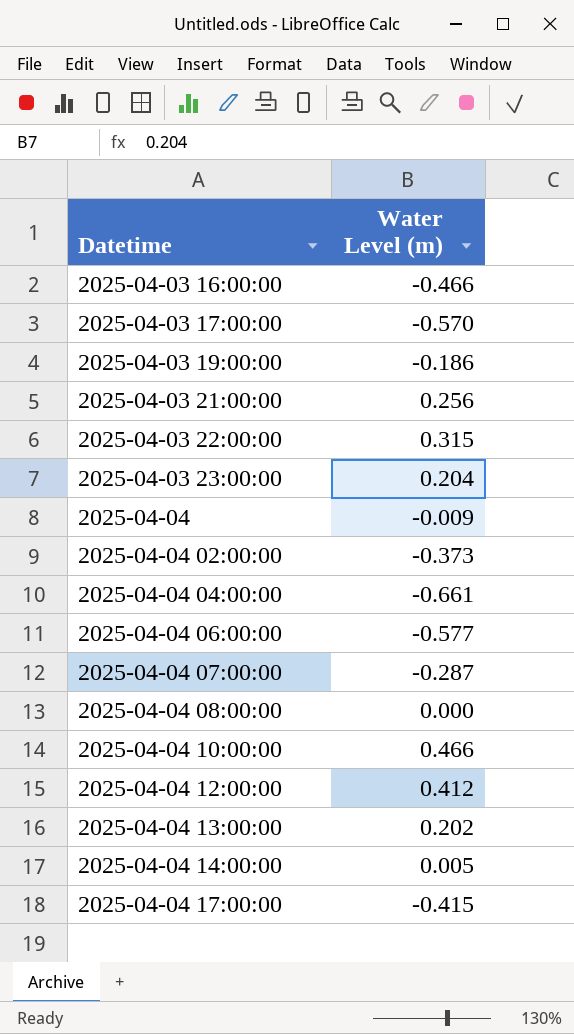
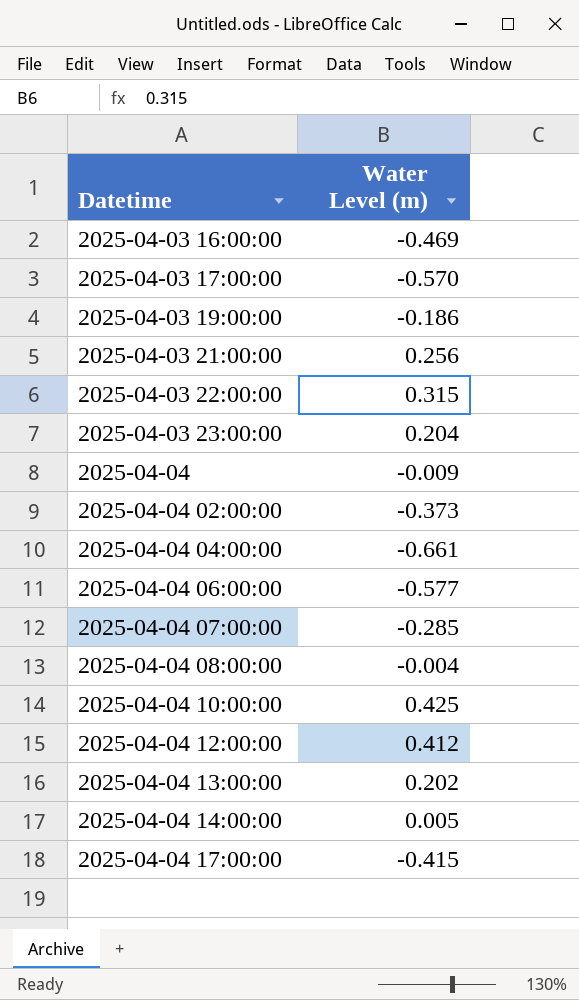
2025-04-03 16:00:00 | Water Level (m): -0.466 -> -0.469
2025-04-04 07:00:00 | Water Level (m): -0.287 -> -0.285
2025-04-04 08:00:00 | Water Level (m): 0.000 -> -0.004
2025-04-04 10:00:00 | Water Level (m): 0.466 -> 0.425

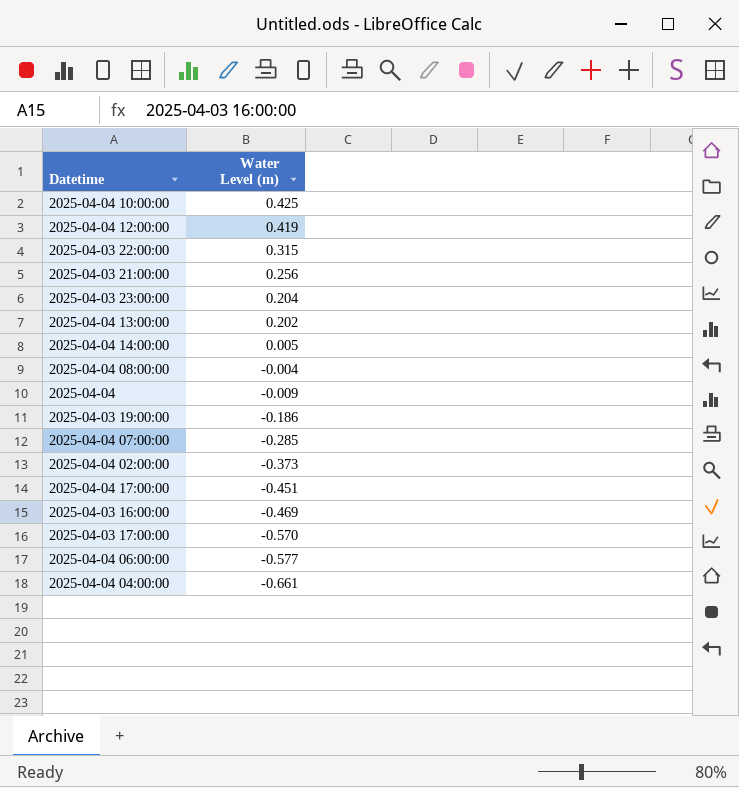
row order: Datetime ascending -> Water Level (m) descending
2025-04-04 12:00:00 | Water Level (m): 0.412 -> 0.419
2025-04-04 17:00:00 | Water Level (m): -0.415 -> -0.451

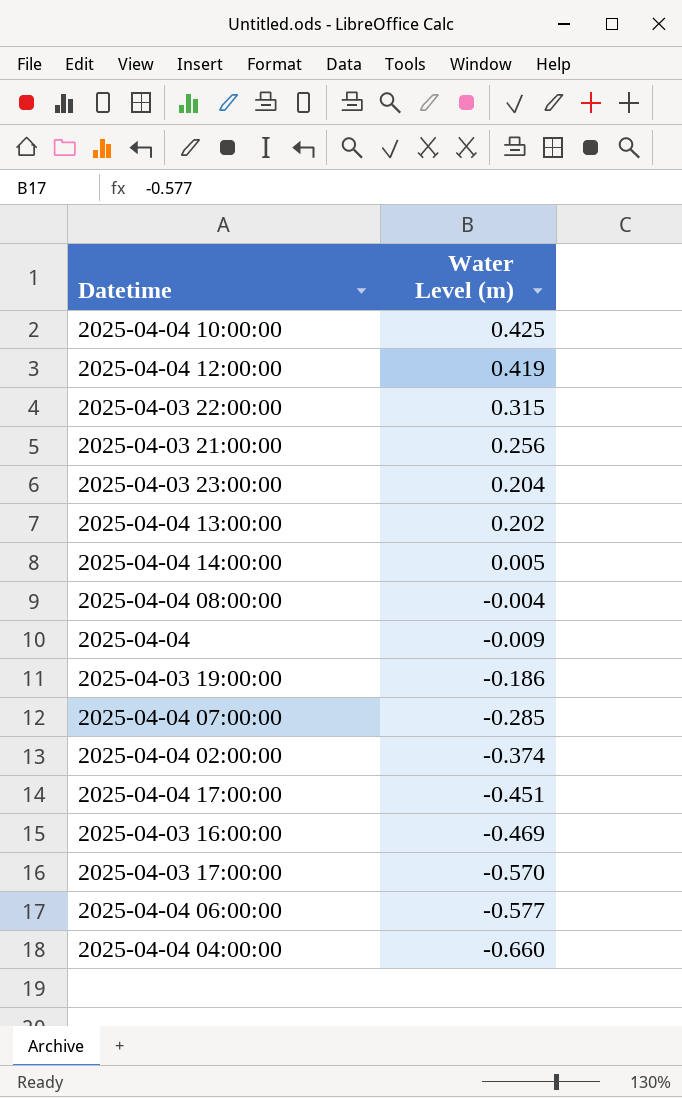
2025-04-04 02:00:00 | Water Level (m): -0.373 -> -0.374
2025-04-04 04:00:00 | Water Level (m): -0.661 -> -0.660

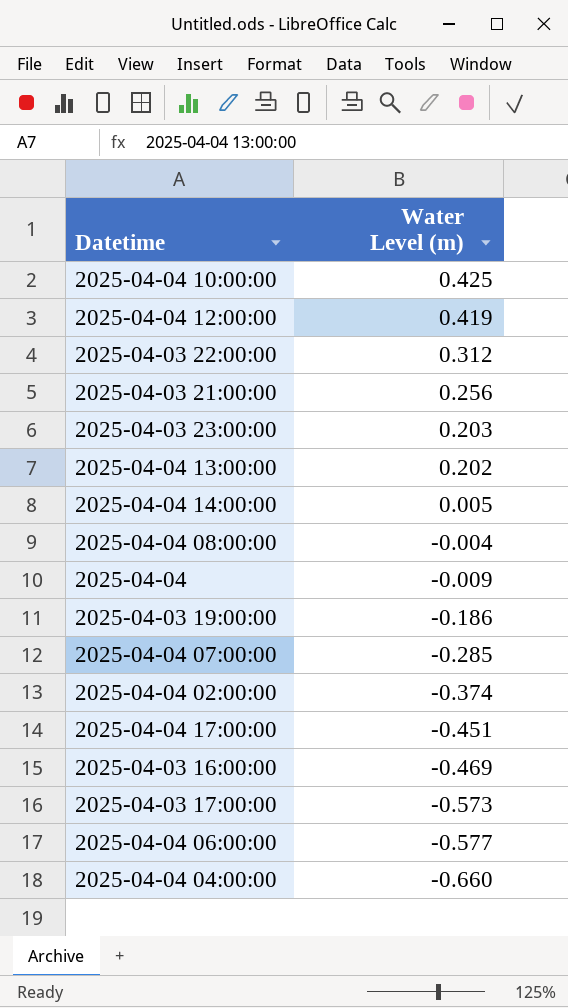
2025-04-03 22:00:00 | Water Level (m): 0.315 -> 0.312
2025-04-03 23:00:00 | Water Level (m): 0.204 -> 0.203
2025-04-03 17:00:00 | Water Level (m): -0.570 -> -0.573

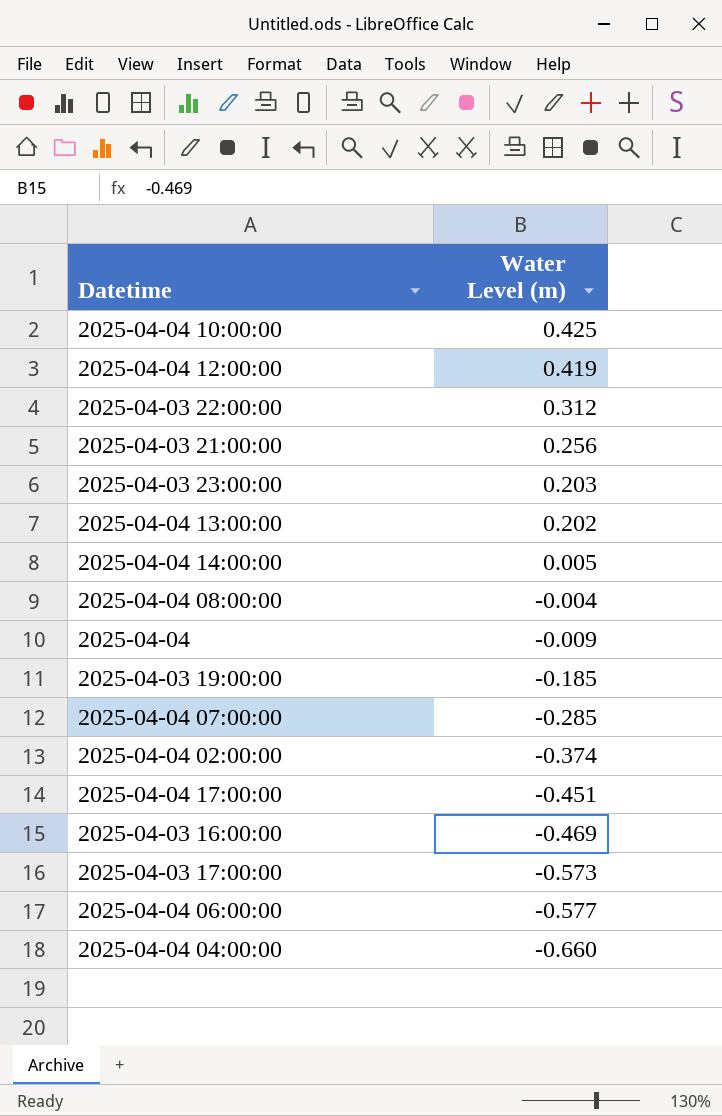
2025-04-03 19:00:00 | Water Level (m): -0.186 -> -0.185

